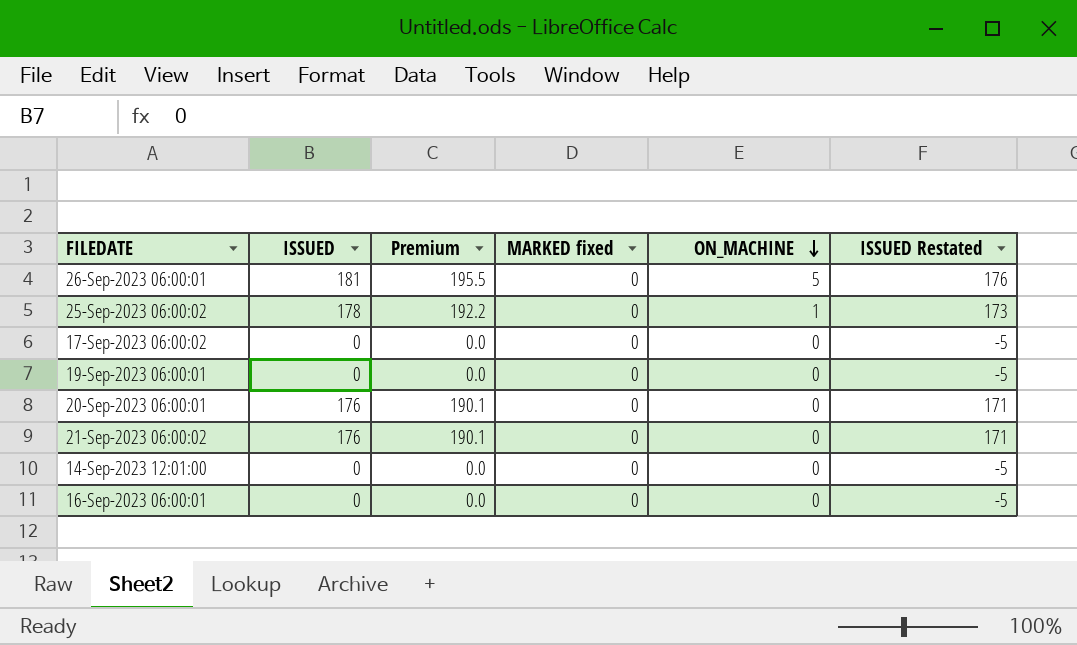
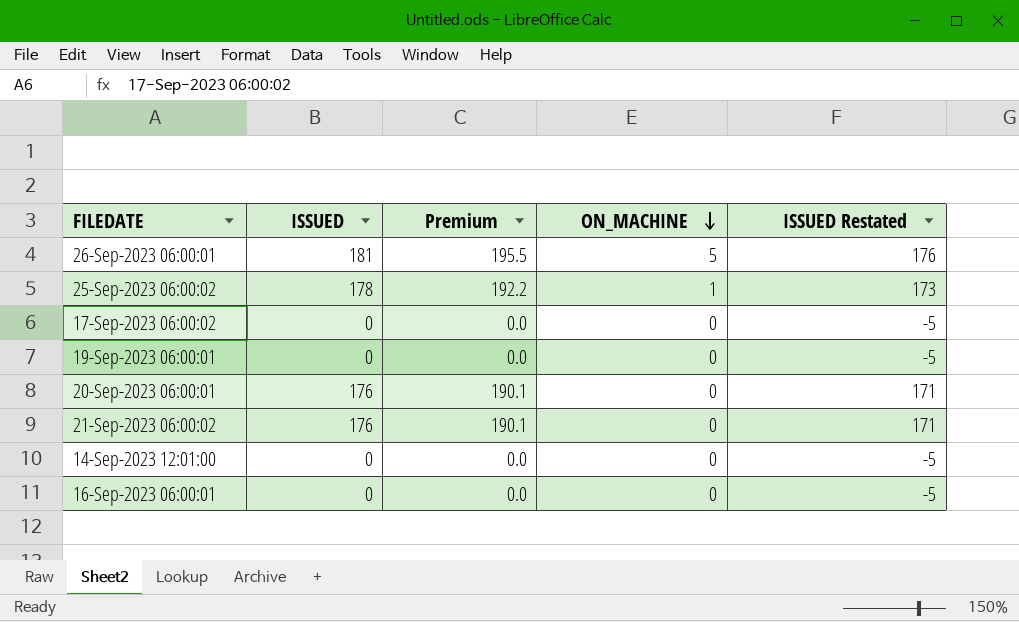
column MARKED fixed | position: 4 -> none

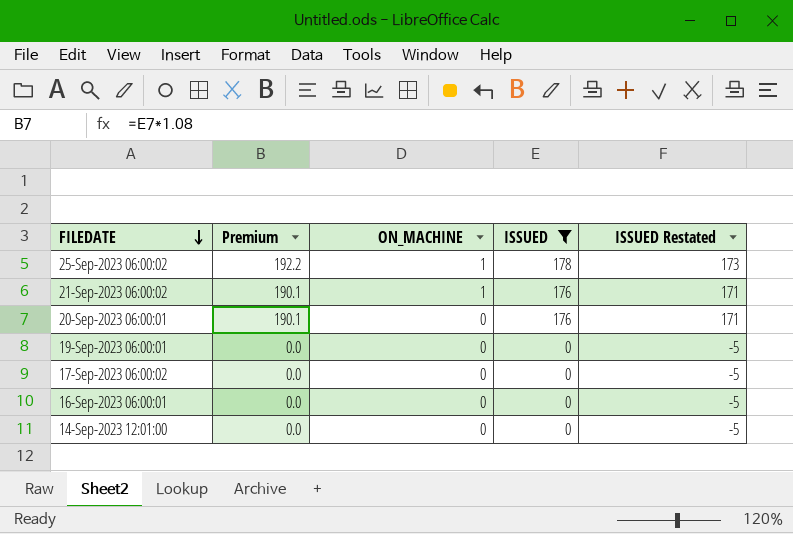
filter: none -> ISSUED != 181
row order: ON_MACHINE descending -> FILEDATE descending
column ISSUED | position: 2 -> 4
21-Sep-2023 06:00:02 | ON_MACHINE: 0 -> 1

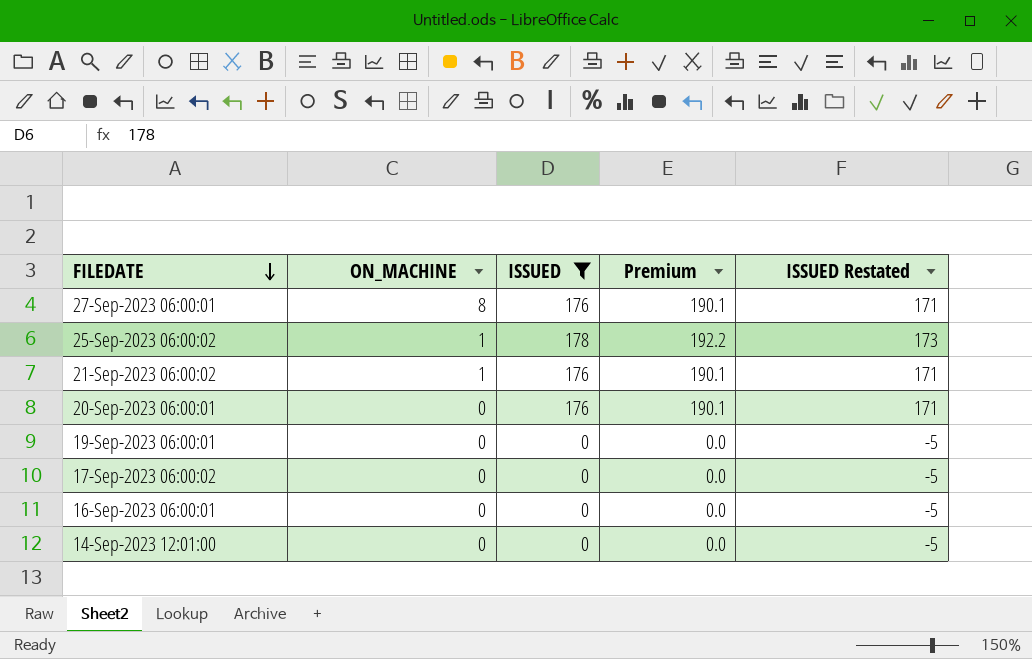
column Premium | position: 2 -> 4
row 27-Sep-2023 06:00:01: none -> 8 | 176 | 190.1 | 171

